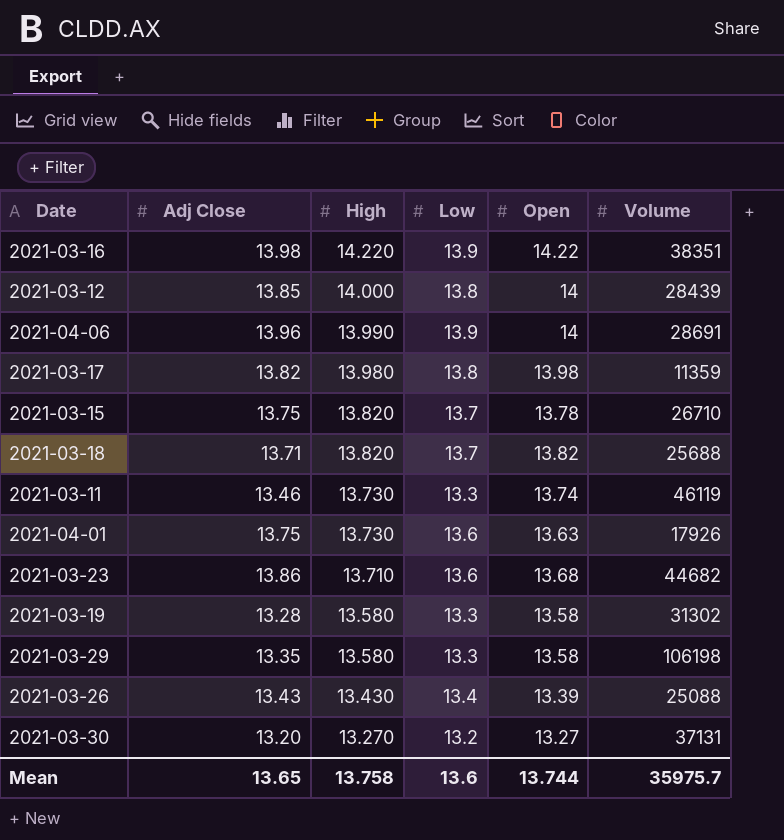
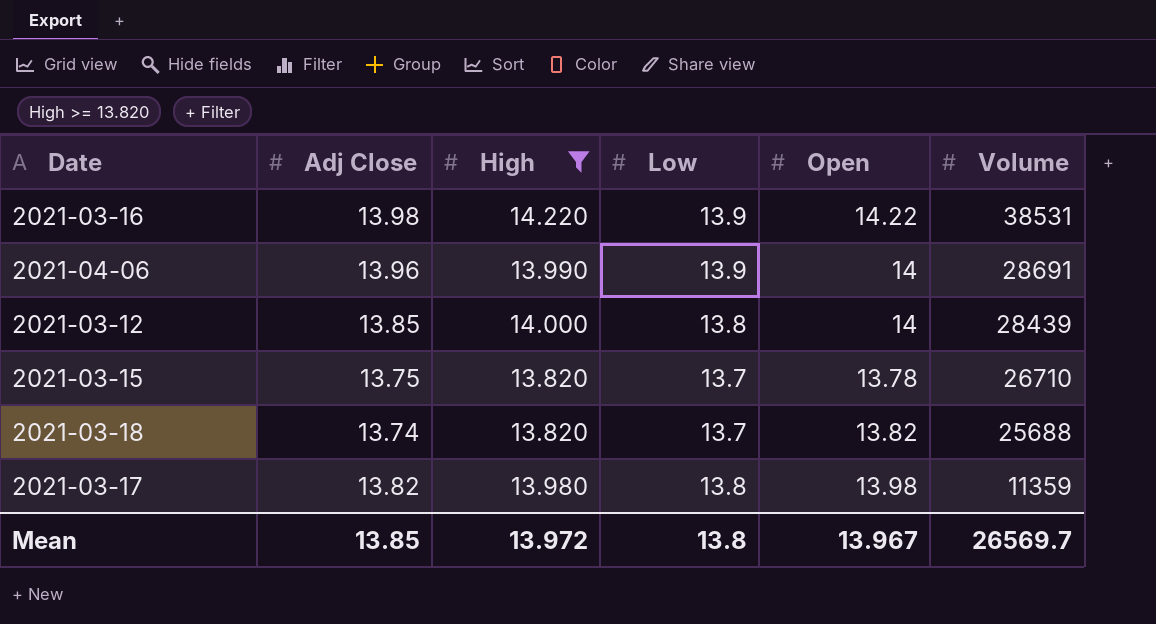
filter: none -> High >= 13.820
row order: High descending -> Volume descending
2021-03-16 | Volume: 38351 -> 38531
2021-03-18 | Adj Close: 13.71 -> 13.74
Mean | Adj Close: 13.65 -> 13.85
Mean | High: 13.758 -> 13.972
Mean | Low: 13.6 -> 13.8
Mean | Open: 13.744 -> 13.967
Mean | Volume: 35975.7 -> 26569.7

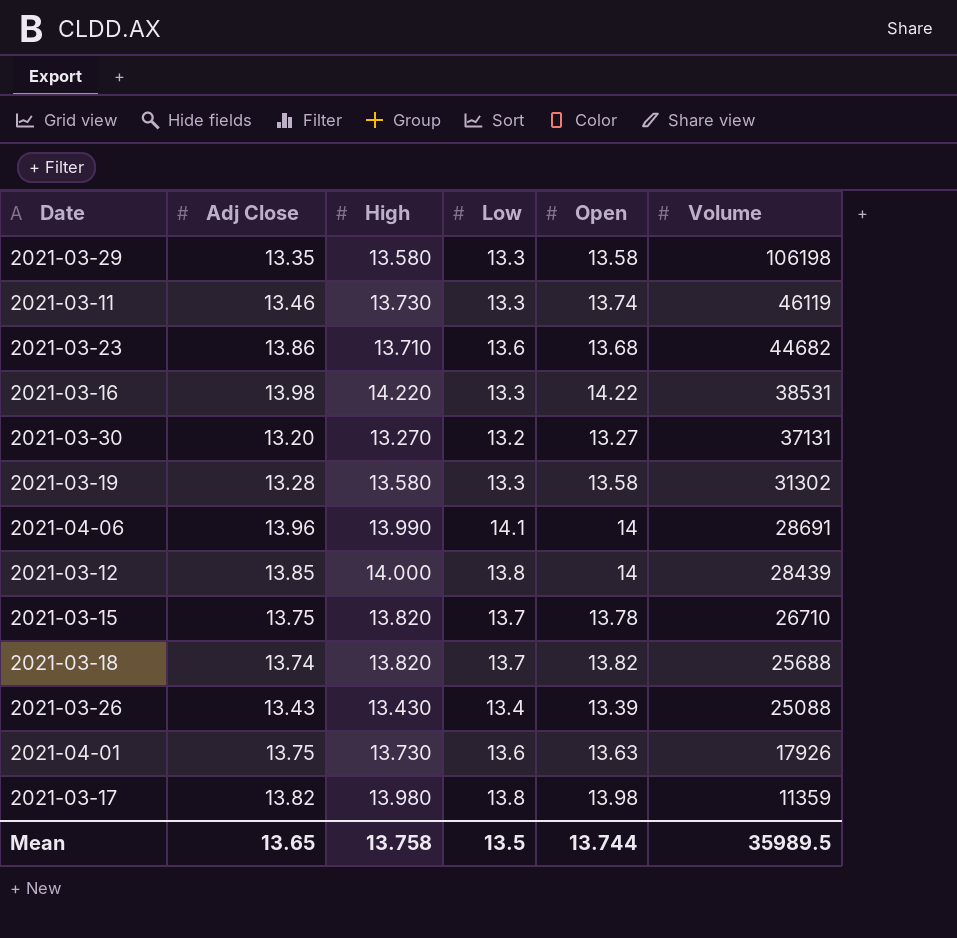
filter: High >= 13.820 -> none
2021-03-16 | Low: 13.9 -> 13.3
2021-04-06 | Low: 13.9 -> 14.1
Mean | Adj Close: 13.85 -> 13.65
Mean | High: 13.972 -> 13.758
Mean | Low: 13.8 -> 13.5
Mean | Open: 13.967 -> 13.744
Mean | Volume: 26569.7 -> 35989.5

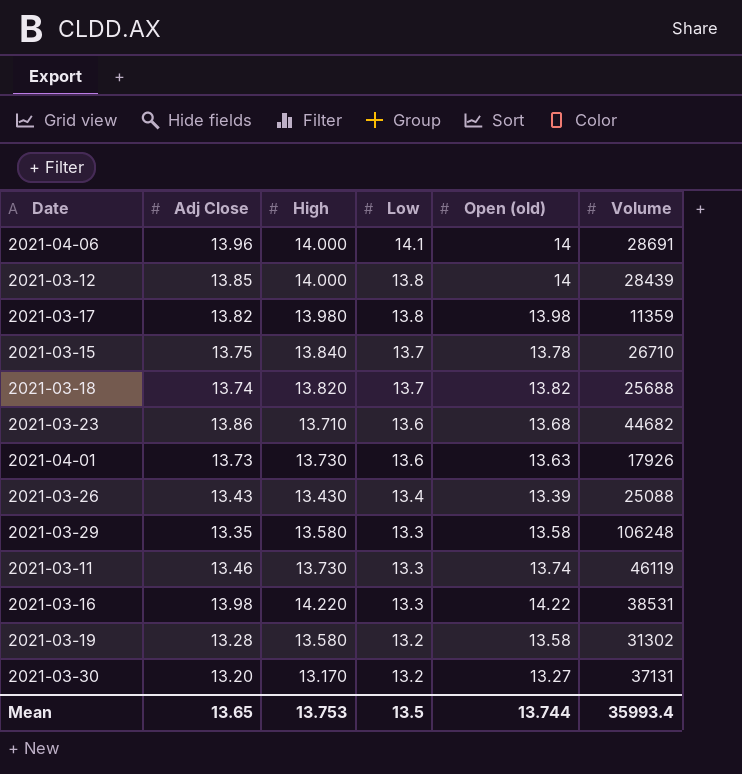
row order: Volume descending -> Low descending
column name: Open -> Open (old)
2021-04-06 | High: 13.990 -> 14.000
2021-03-15 | High: 13.820 -> 13.840
2021-04-01 | Adj Close: 13.75 -> 13.73
2021-03-29 | Volume: 106198 -> 106248
2021-03-19 | Low: 13.3 -> 13.2
2021-03-30 | High: 13.270 -> 13.170
Mean | High: 13.758 -> 13.753
Mean | Volume: 35989.5 -> 35993.4

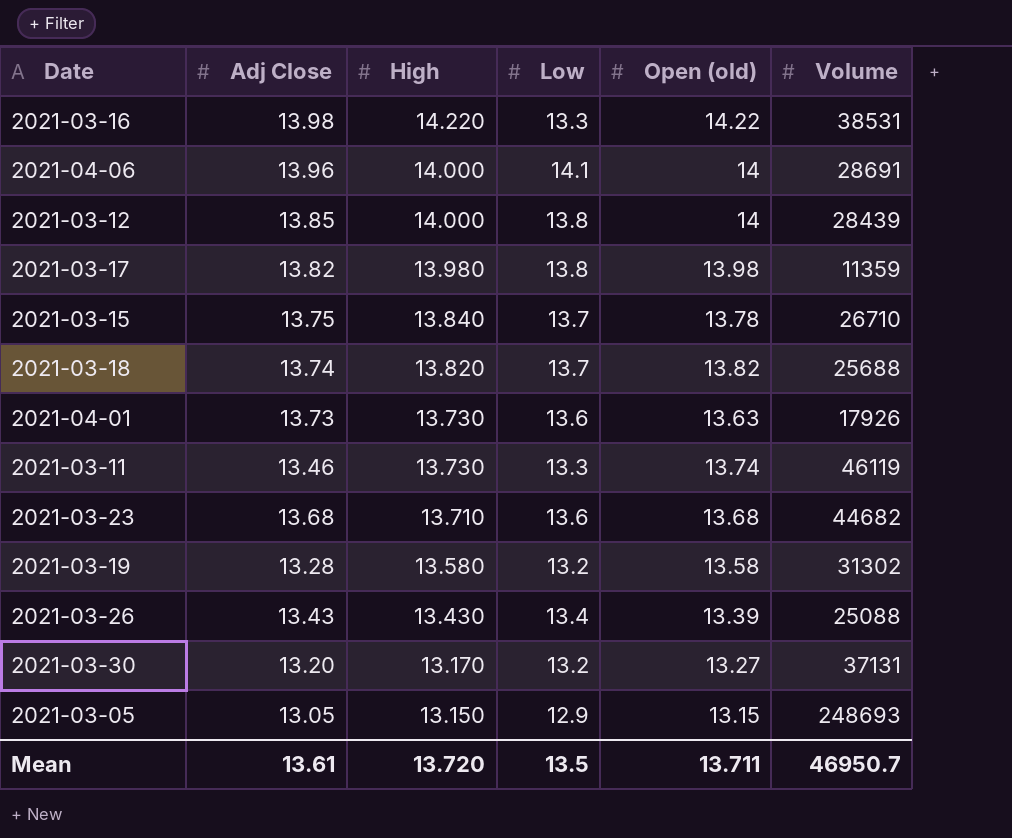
row order: Low descending -> High descending
row 2021-03-29: 13.35 | 13.580 | 13.3 | 13.58 | 106248 -> none
2021-03-23 | Adj Close: 13.86 -> 13.68
row 2021-03-05: none -> 13.05 | 13.150 | 12.9 | 13.15 | 248693
Mean | Adj Close: 13.65 -> 13.61
Mean | High: 13.753 -> 13.720
Mean | Open (old): 13.744 -> 13.711
Mean | Volume: 35993.4 -> 46950.7

